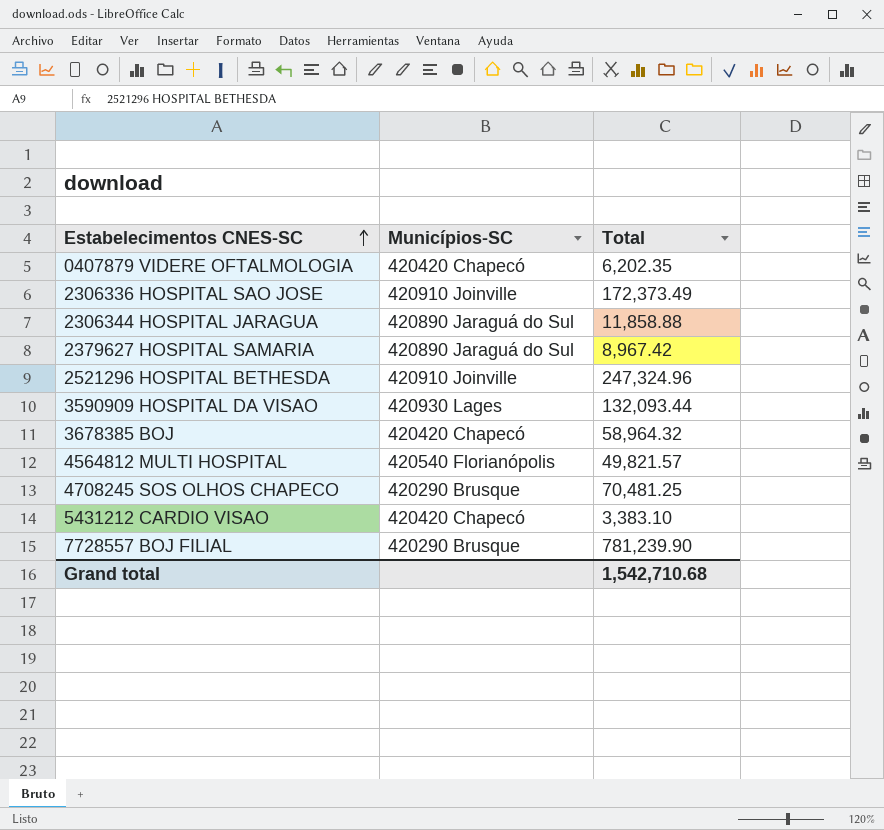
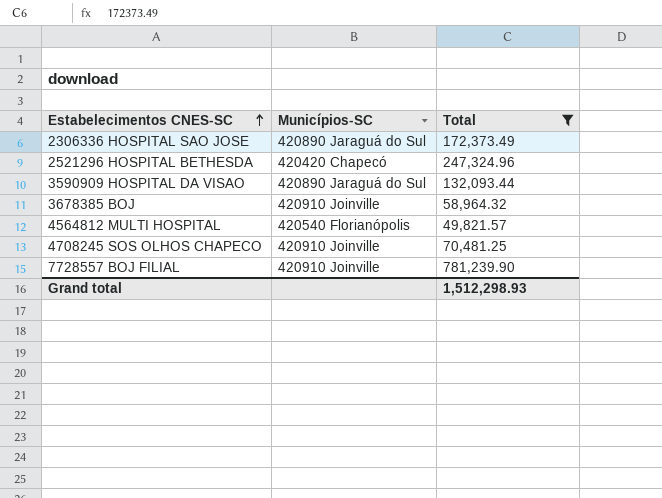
filter: none -> Total >= 49,821.57
2306336 HOSPITAL SAO JOSE | Municípios-SC: 420910 Joinville -> 420890 Jaraguá do Sul
2521296 HOSPITAL BETHESDA | Municípios-SC: 420910 Joinville -> 420420 Chapecó
3590909 HOSPITAL DA VISAO | Municípios-SC: 420930 Lages -> 420890 Jaraguá do Sul
3678385 BOJ | Municípios-SC: 420420 Chapecó -> 420910 Joinville
4708245 SOS OLHOS CHAPECO | Municípios-SC: 420290 Brusque -> 420910 Joinville
7728557 BOJ FILIAL | Municípios-SC: 420290 Brusque -> 420910 Joinville
Grand total | Total: 1,542,710.68 -> 1,512,298.93

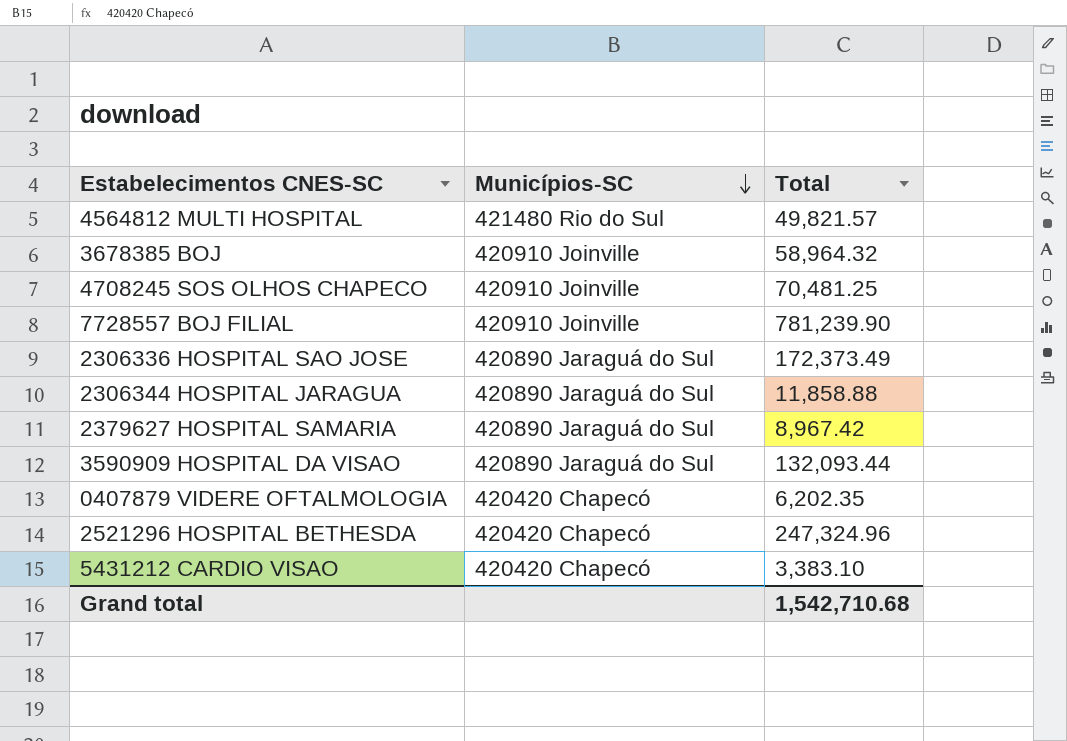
filter: Total >= 49,821.57 -> none
row order: Estabelecimentos CNES-SC ascending -> Municípios-SC descending
4564812 MULTI HOSPITAL | Municípios-SC: 420540 Florianópolis -> 421480 Rio do Sul
Grand total | Total: 1,512,298.93 -> 1,542,710.68

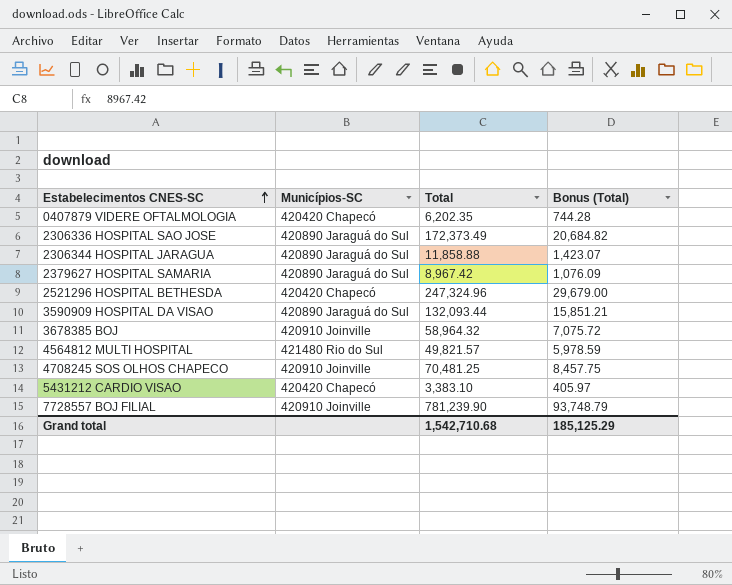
row order: Municípios-SC descending -> Estabelecimentos CNES-SC ascending
column Bonus (Total) | formula: none -> [Total] * 0.12

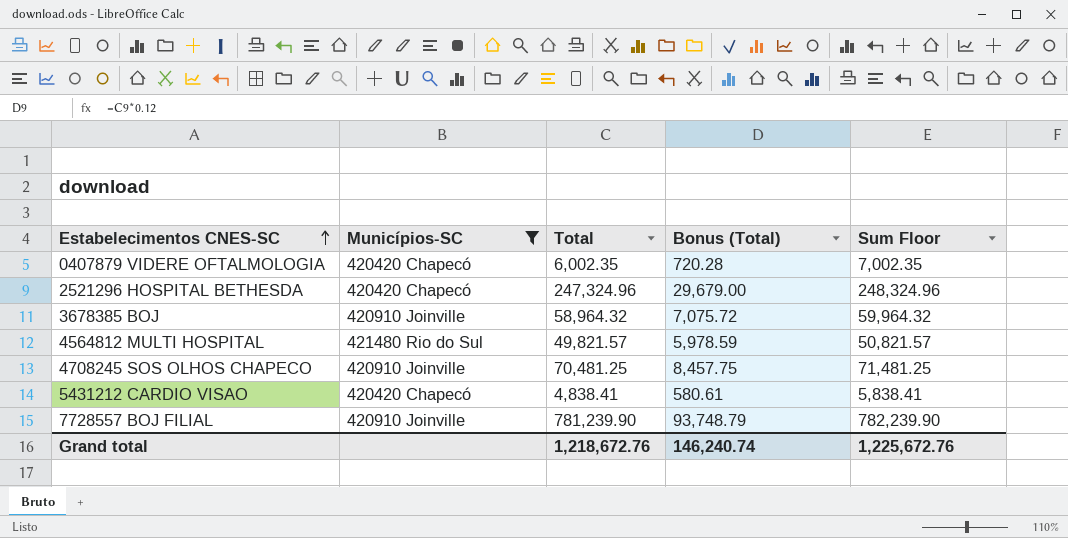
filter: none -> Municípios-SC != 420890 Jaraguá do Sul
column Sum Floor | formula: none -> [Total] + 1000
0407879 VIDERE OFTALMOLOGIA | Total: 6,202.35 -> 6,002.35
0407879 VIDERE OFTALMOLOGIA | Bonus (Total): 744.28 -> 720.28
5431212 CARDIO VISAO | Total: 3,383.10 -> 4,838.41
5431212 CARDIO VISAO | Bonus (Total): 405.97 -> 580.61
Grand total | Total: 1,542,710.68 -> 1,218,672.76
Grand total | Bonus (Total): 185,125.29 -> 146,240.74

